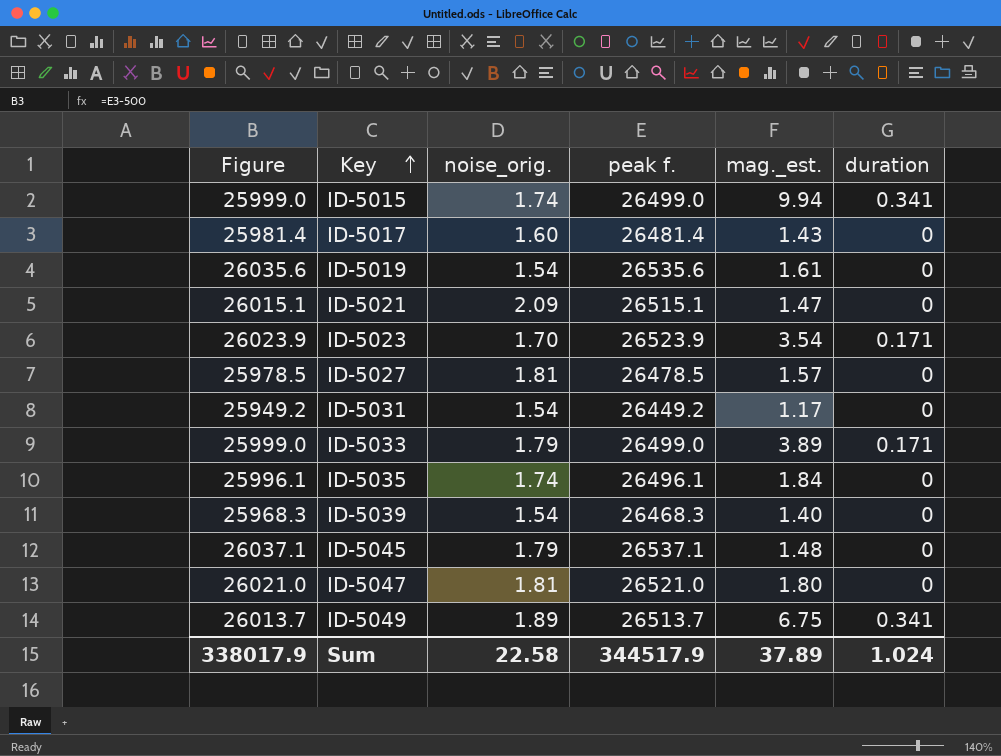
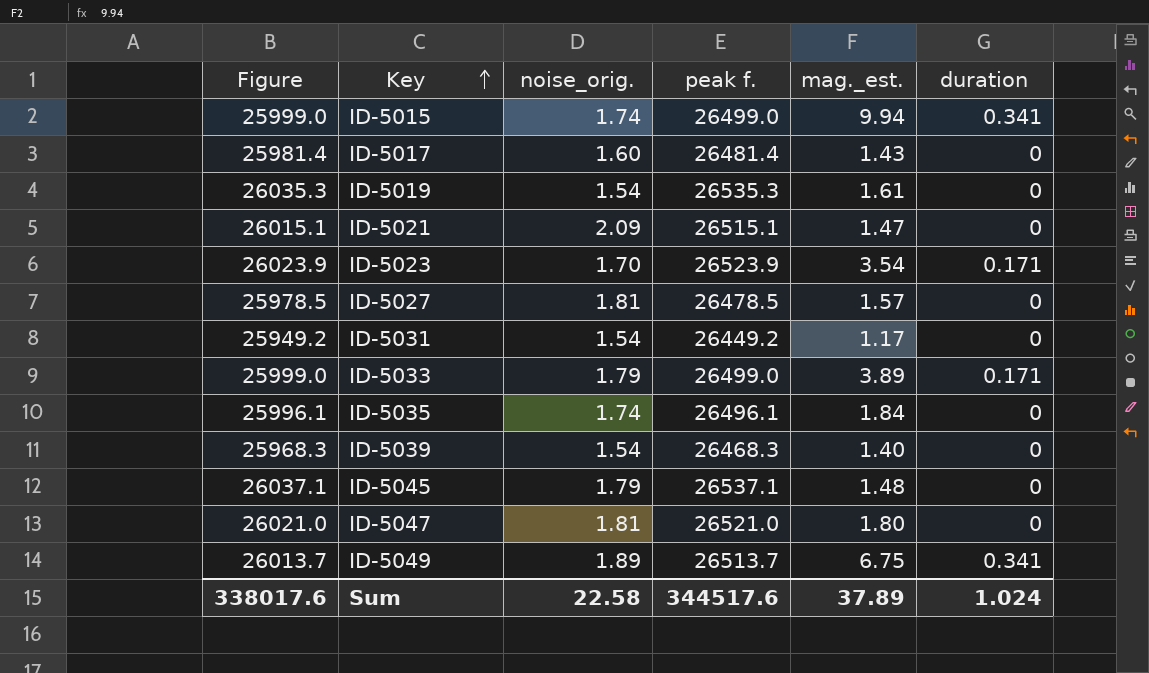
ID-5019 | Figure: 26035.6 -> 26035.3
ID-5019 | peak f.: 26535.6 -> 26535.3
Sum | Figure: 338017.9 -> 338017.6
Sum | peak f.: 344517.9 -> 344517.6

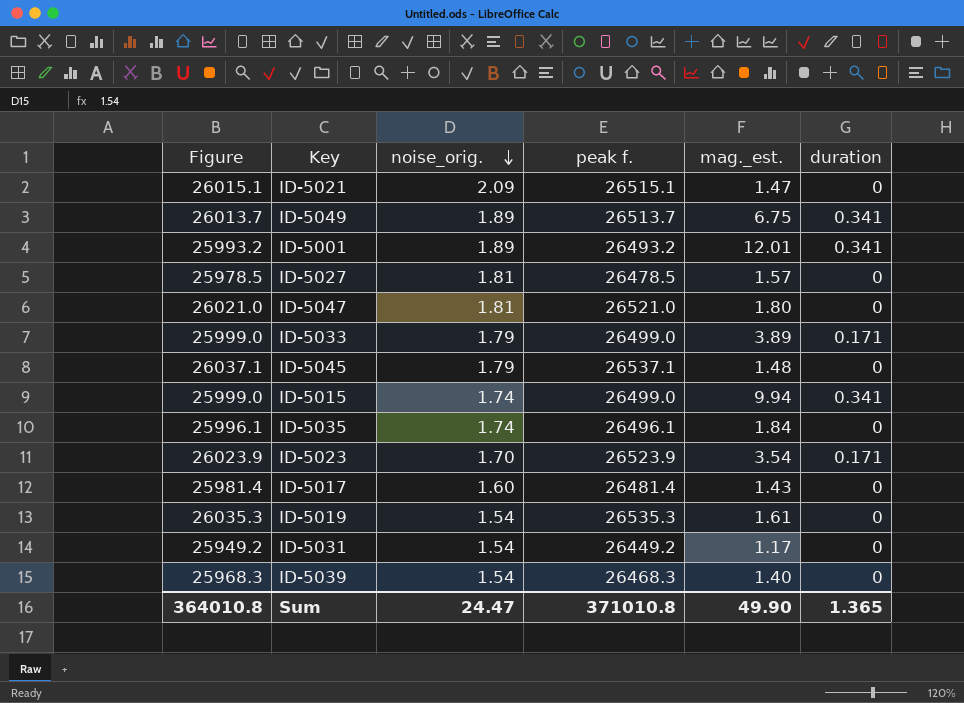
row order: Key ascending -> noise_orig. descending
row ID-5001: none -> 25993.2 | 1.89 | 26493.2 | 12.01 | 0.341
Sum | Figure: 338017.6 -> 364010.8
Sum | noise_orig.: 22.58 -> 24.47
Sum | peak f.: 344517.6 -> 371010.8
Sum | mag._est.: 37.89 -> 49.90
Sum | duration: 1.024 -> 1.365

